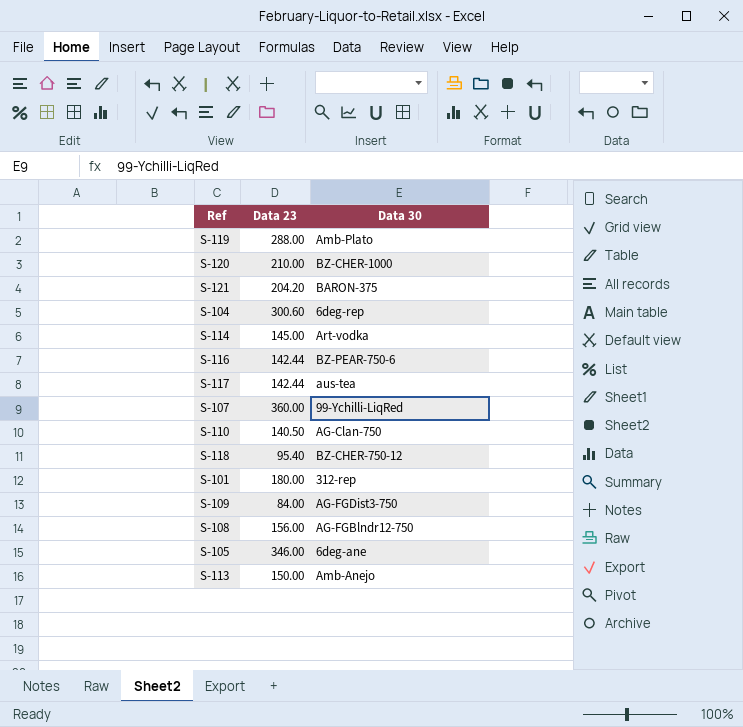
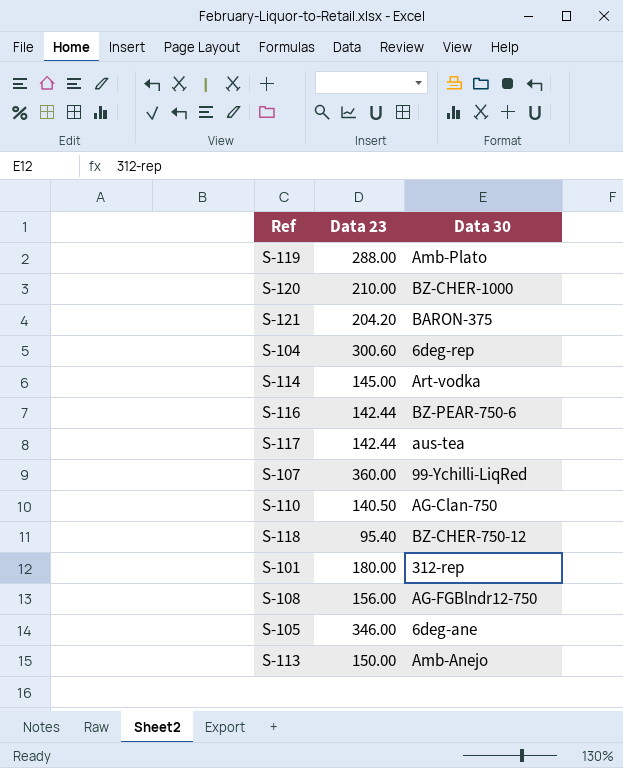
row S-109: 84.00 | AG-FGDist3-750 -> none

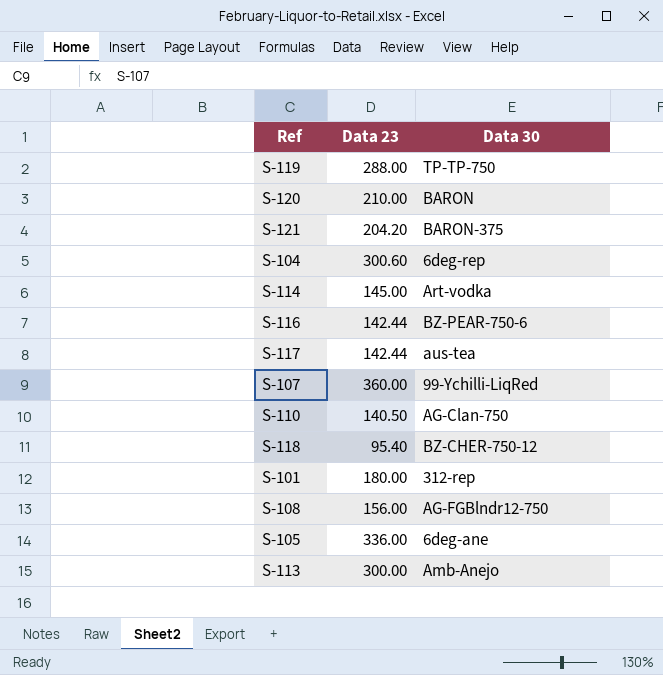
S-119 | Data 30: Amb-Plato -> TP-TP-750
S-120 | Data 30: BZ-CHER-1000 -> BARON
S-105 | Data 23: 346.00 -> 336.00
S-113 | Data 23: 150.00 -> 300.00

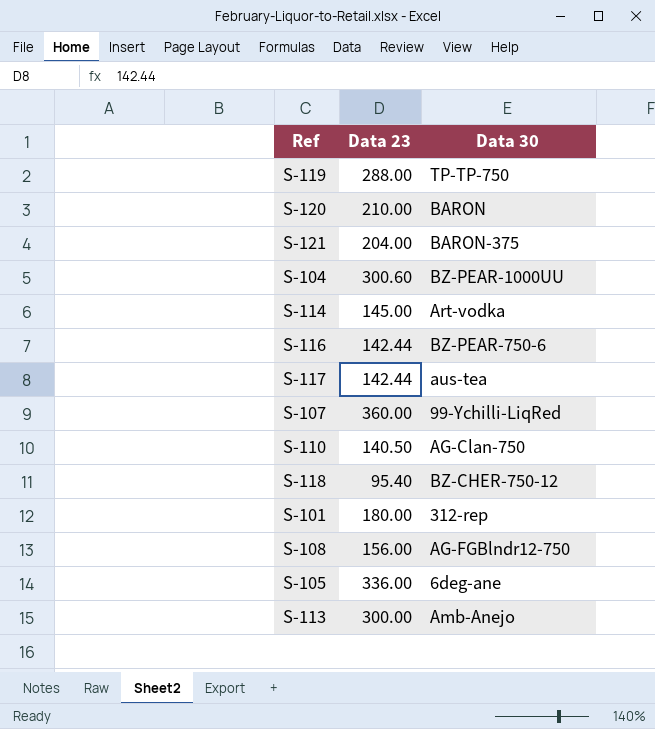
S-121 | Data 23: 204.20 -> 204.00
S-104 | Data 30: 6deg-rep -> BZ-PEAR-1000UU

